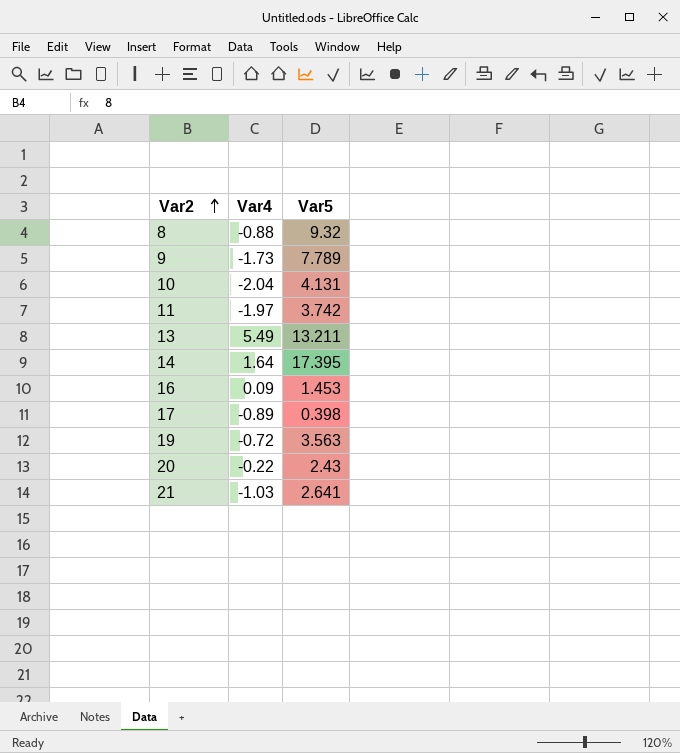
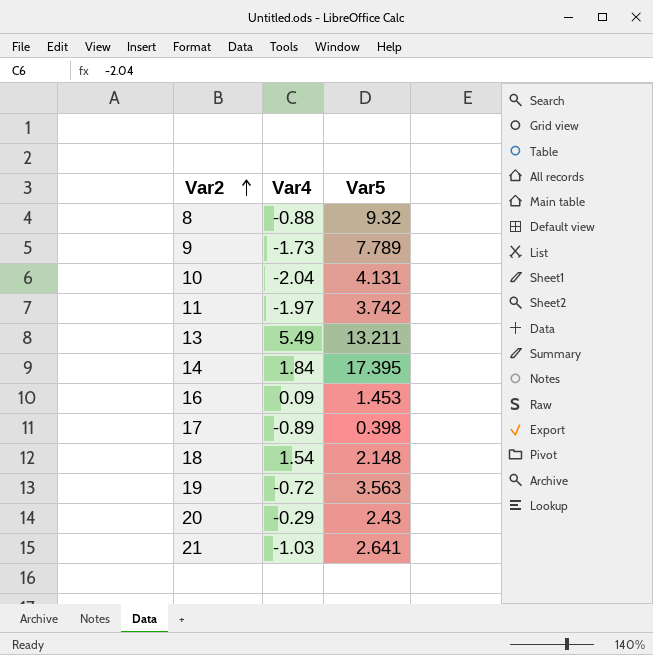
14 | Var4: 1.64 -> 1.84
row 18: none -> 1.54 | 2.148
20 | Var4: -0.22 -> -0.29

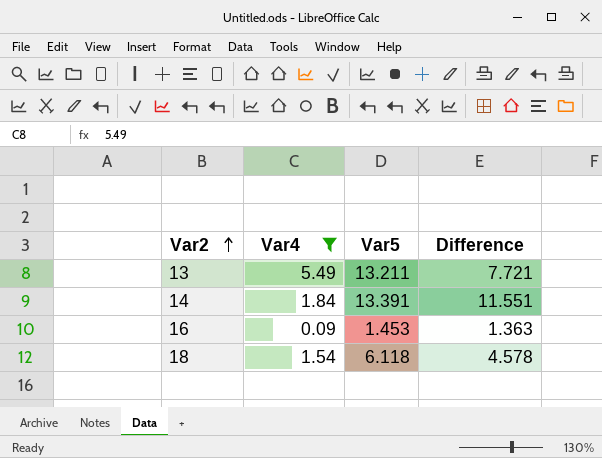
filter: none -> Var4 >= 0.09
column Difference | formula: none -> [Var5] - [Var4]
14 | Var5: 17.395 -> 13.391
18 | Var5: 2.148 -> 6.118

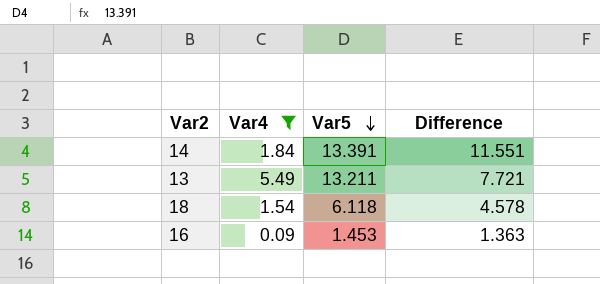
row order: Var2 ascending -> Var5 descending

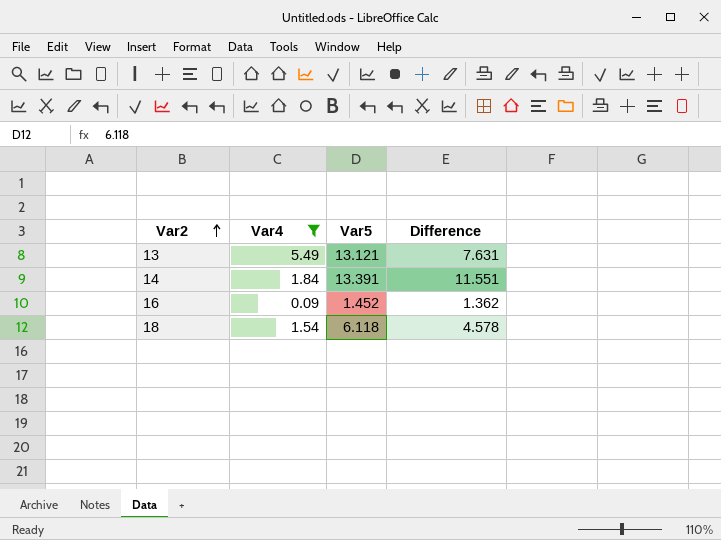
row order: Var5 descending -> Var2 ascending
13 | Var5: 13.211 -> 13.121
13 | Difference: 7.721 -> 7.631
16 | Var5: 1.453 -> 1.452
16 | Difference: 1.363 -> 1.362

